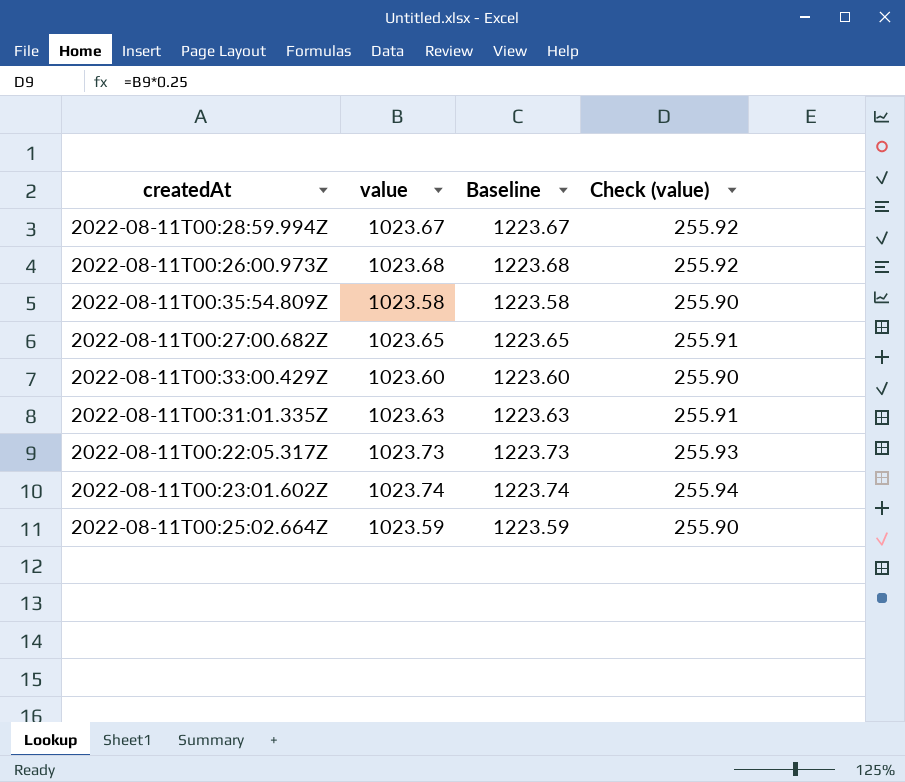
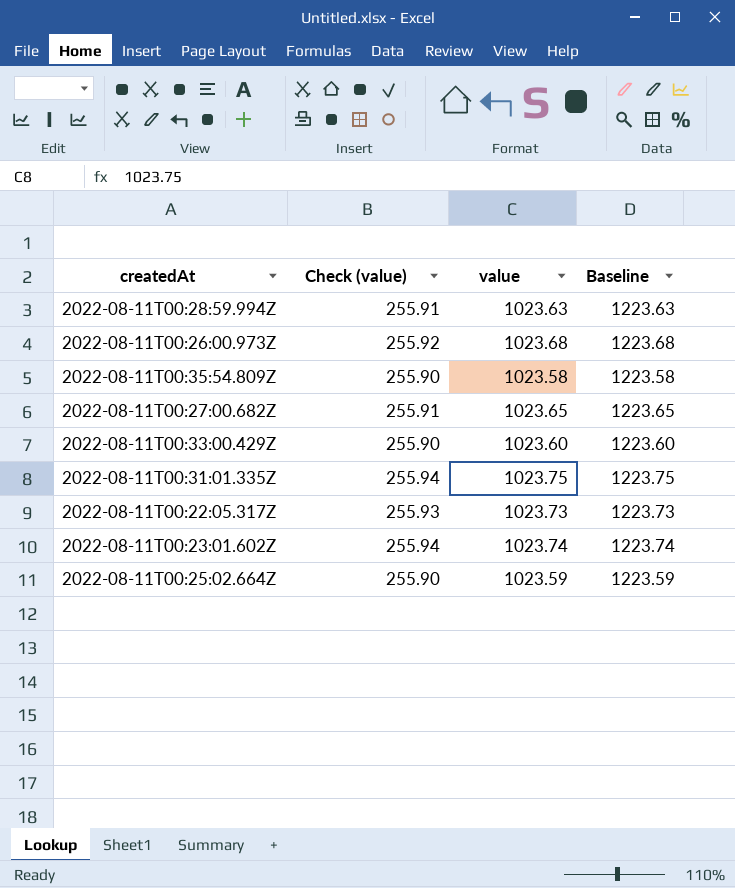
column Check (value) | position: 4 -> 2
2022-08-11T00:28:59.994Z | Check (value): 255.92 -> 255.91
2022-08-11T00:28:59.994Z | value: 1023.67 -> 1023.63
2022-08-11T00:28:59.994Z | Baseline: 1223.67 -> 1223.63
2022-08-11T00:31:01.335Z | Check (value): 255.91 -> 255.94
2022-08-11T00:31:01.335Z | value: 1023.63 -> 1023.75
2022-08-11T00:31:01.335Z | Baseline: 1223.63 -> 1223.75

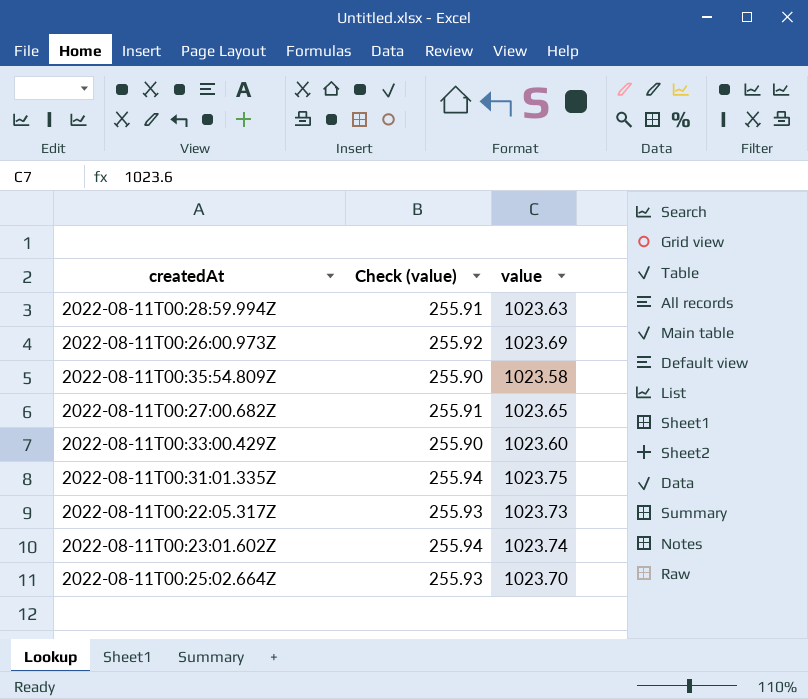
column Baseline | formula: [value] + 200 -> none
2022-08-11T00:26:00.973Z | value: 1023.68 -> 1023.69
2022-08-11T00:25:02.664Z | Check (value): 255.90 -> 255.93
2022-08-11T00:25:02.664Z | value: 1023.59 -> 1023.70

